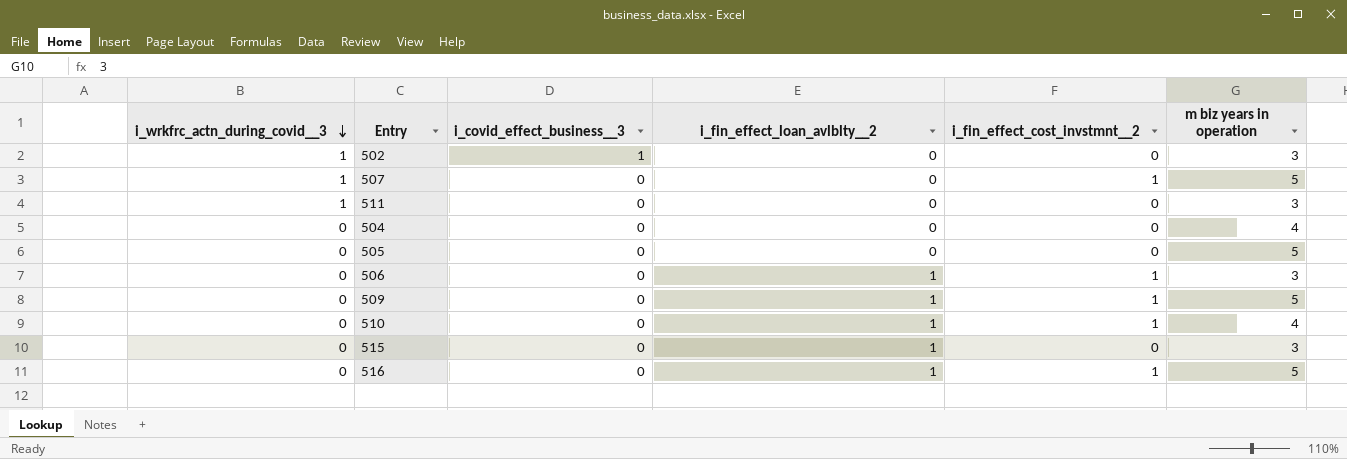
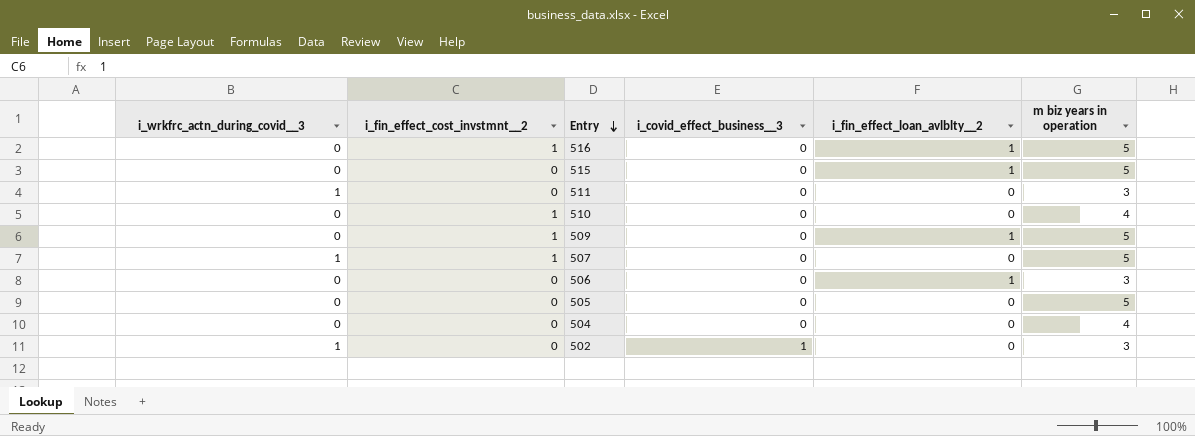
row order: i_wrkfrc_actn_during_covid__3 descending -> Entry descending
column i_fin_effect_cost_invstmnt__2 | position: 5 -> 2
515 | m biz years in operation: 3 -> 5
510 | i_fin_effect_loan_avlblty__2: 1 -> 0
506 | i_fin_effect_cost_invstmnt__2: 1 -> 0

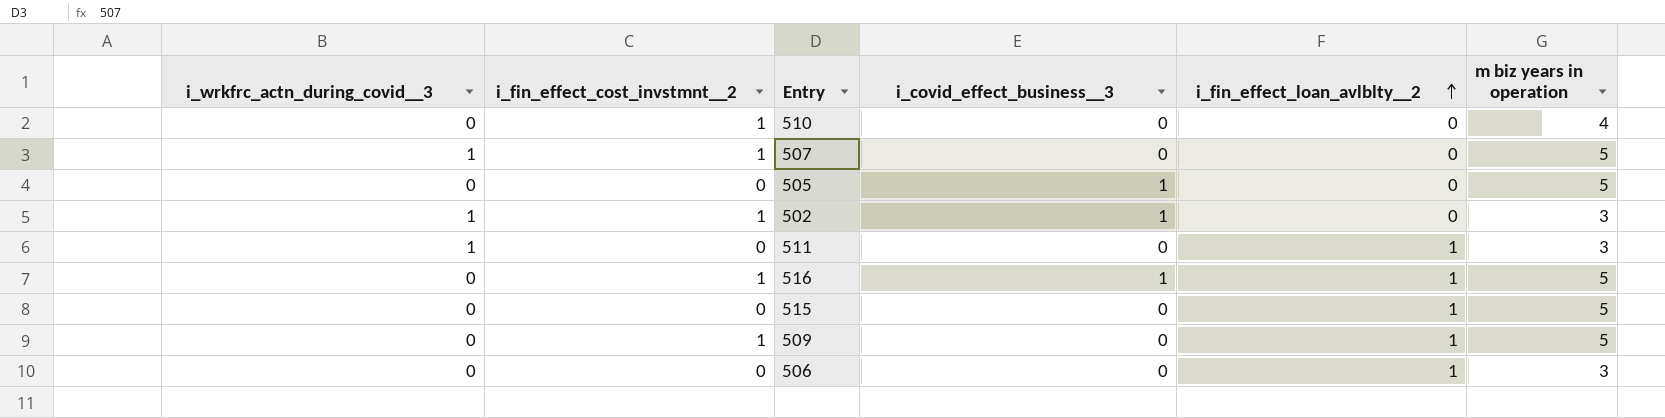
row order: Entry descending -> i_fin_effect_loan_avlblty__2 ascending
row 504: 0 | 0 | 0 | 0 | 4 -> none
505 | i_covid_effect_business__3: 0 -> 1
502 | i_fin_effect_cost_invstmnt__2: 0 -> 1
511 | i_fin_effect_loan_avlblty__2: 0 -> 1
516 | i_covid_effect_business__3: 0 -> 1

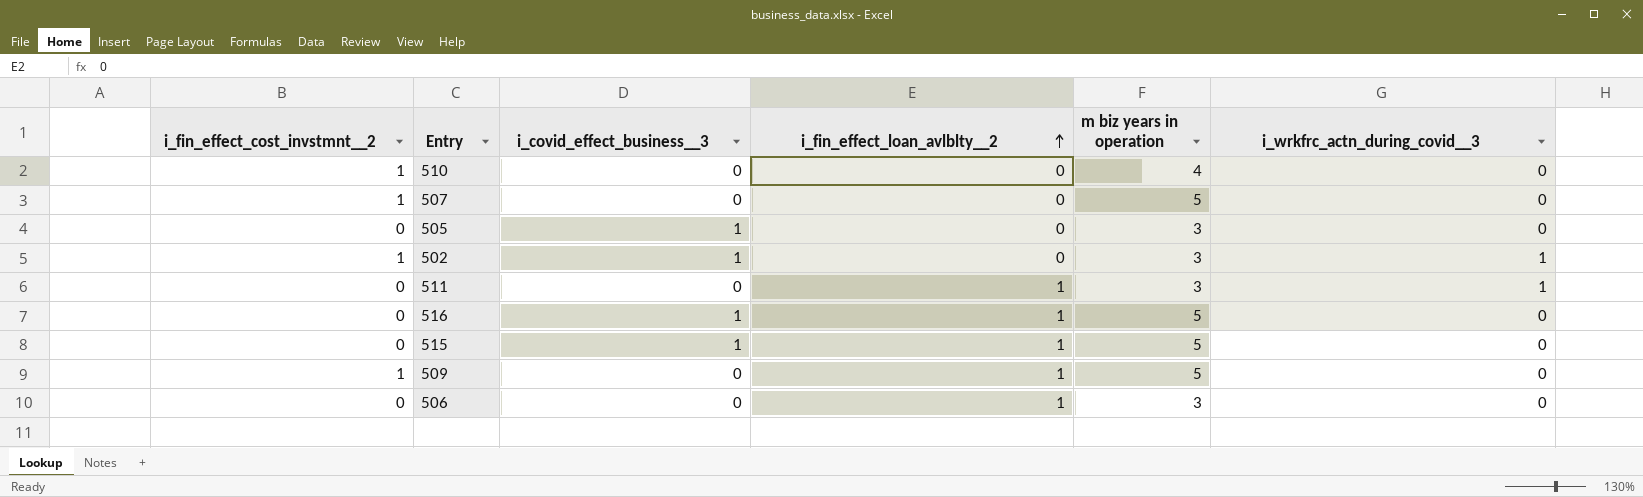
column i_wrkfrc_actn_during_covid__3 | position: 1 -> 6
507 | i_wrkfrc_actn_during_covid__3: 1 -> 0
505 | m biz years in operation: 5 -> 3
516 | i_fin_effect_cost_invstmnt__2: 1 -> 0
515 | i_covid_effect_business__3: 0 -> 1

